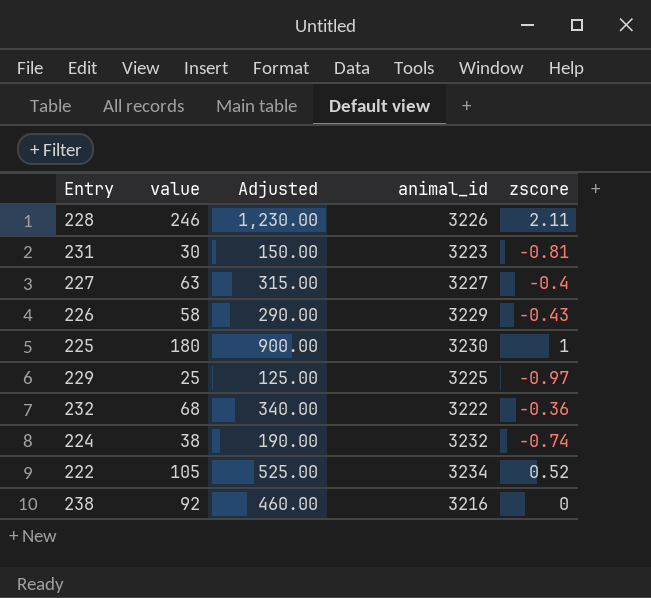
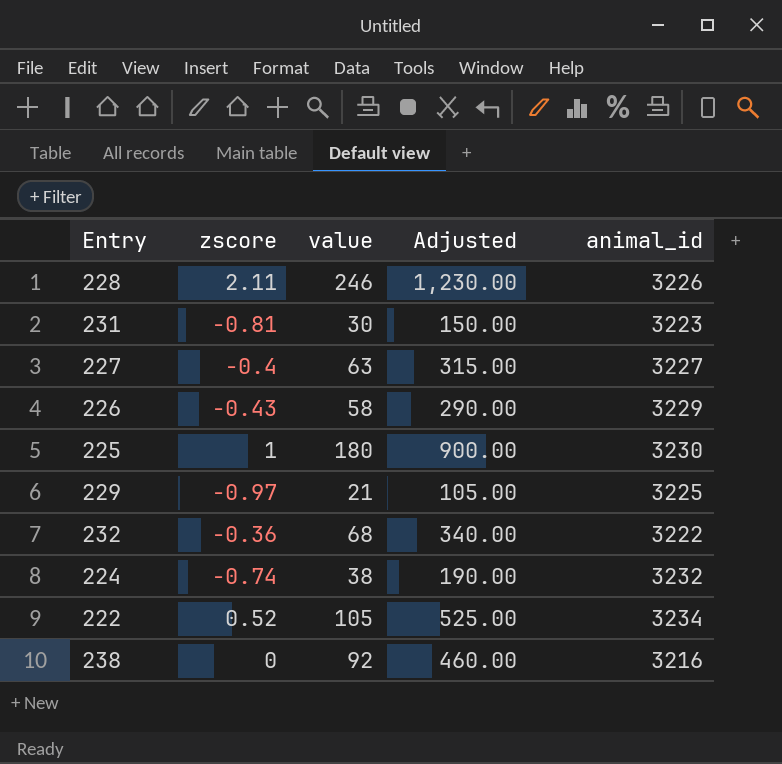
column zscore | position: 5 -> 2
229 | value: 25 -> 21
229 | Adjusted: 125.00 -> 105.00

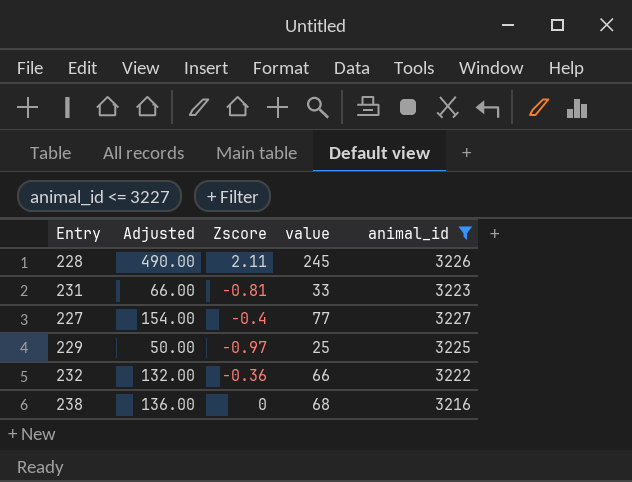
filter: none -> animal_id <= 3227
column Adjusted | formula: [value] * 5 -> [value] * 2
column Adjusted | position: 4 -> 2
column name: zscore -> Zscore
228 | value: 246 -> 245
231 | value: 30 -> 33
227 | value: 63 -> 77
229 | value: 21 -> 25
232 | value: 68 -> 66
238 | value: 92 -> 68

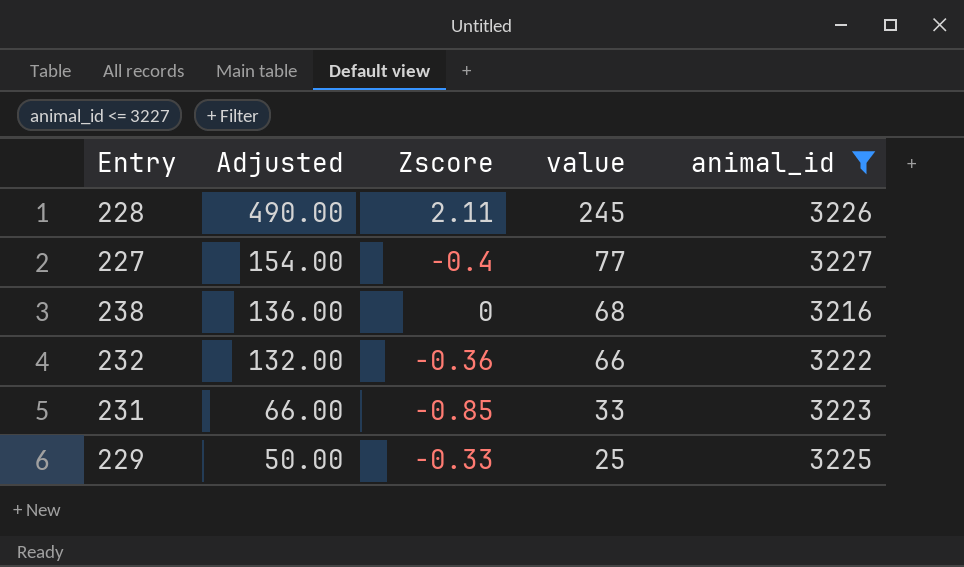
row order: none -> Adjusted descending
231 | Zscore: -0.81 -> -0.85
229 | Zscore: -0.97 -> -0.33

